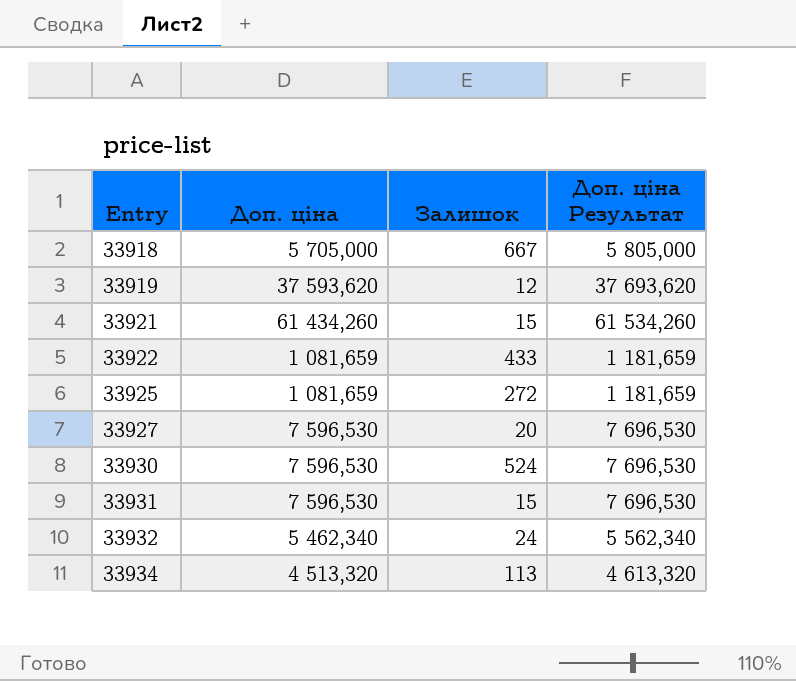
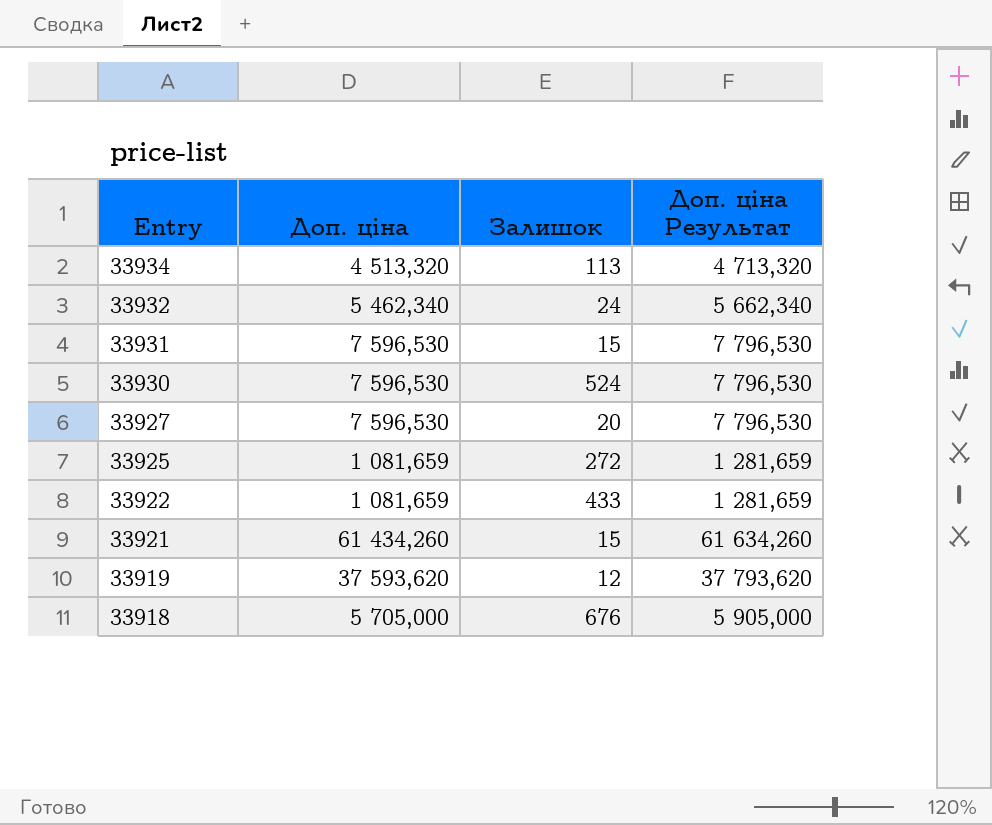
row order: Entry ascending -> Entry descending
column Доп. ціна Результат | formula: [Доп. ціна] + 100 -> [Доп. ціна] + 200
33918 | Залишок: 667 -> 676

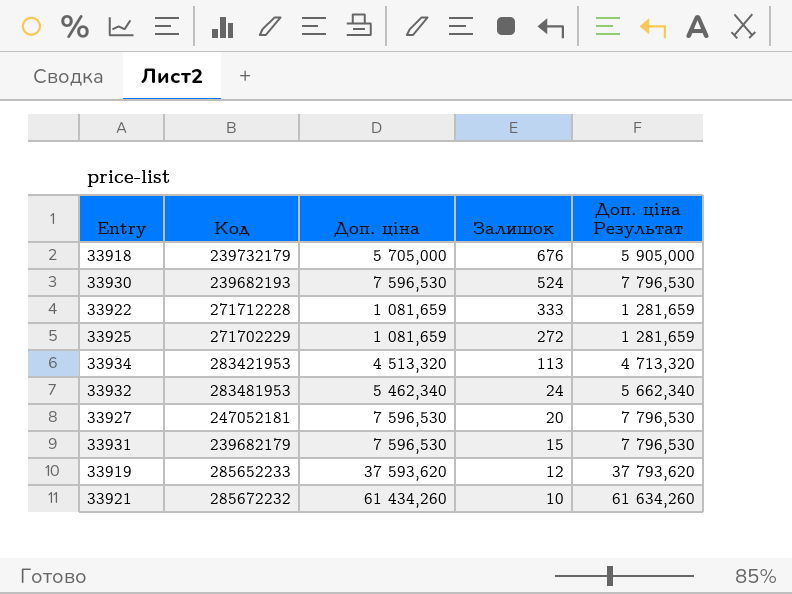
row order: Entry descending -> Залишок descending
column Код | position: none -> 2
33922 | Залишок: 433 -> 333
33921 | Залишок: 15 -> 10

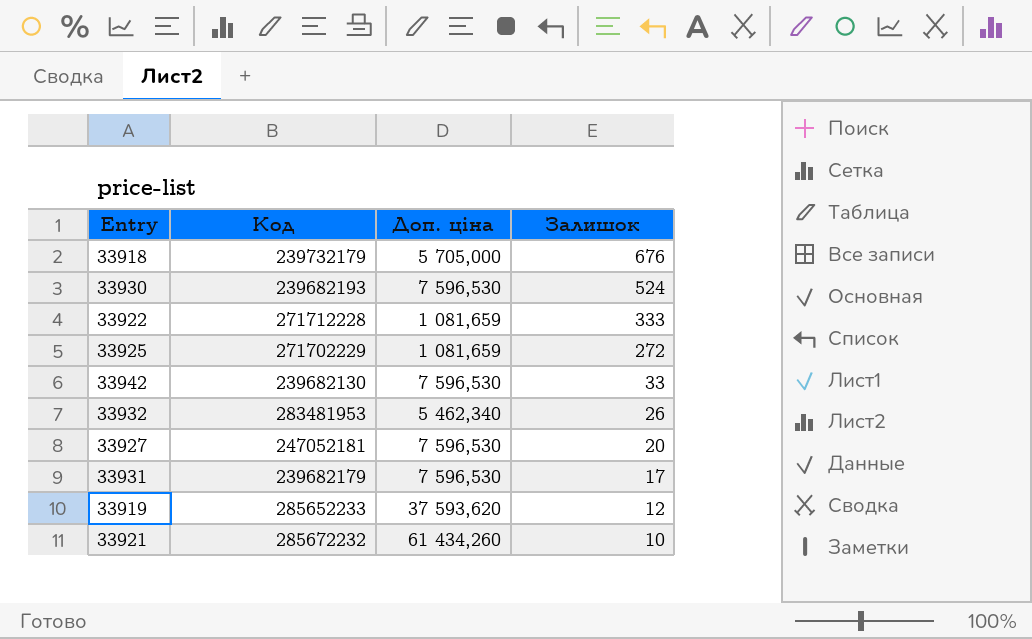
column Доп. ціна Результат | formula: [Доп. ціна] + 200 -> none
row 33934: 283421953 | 4 513,320 | 113 | 4 713,320 -> none
row 33942: none -> 239682130 | 7 596,530 | 33
33932 | Залишок: 24 -> 26
33931 | Залишок: 15 -> 17

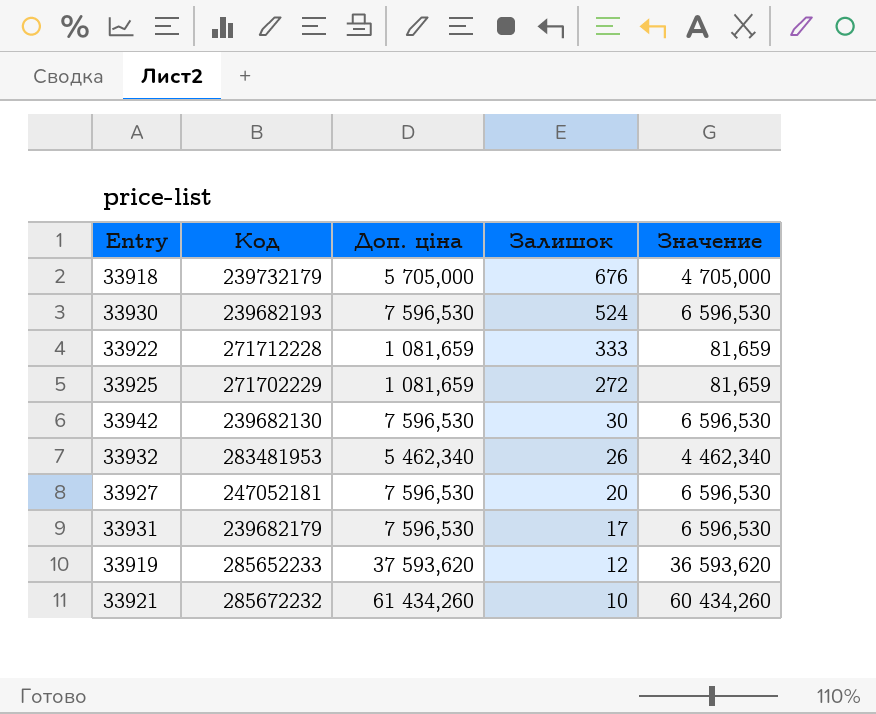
column Значение | formula: none -> [Доп. ціна] - 1000
33942 | Залишок: 33 -> 30

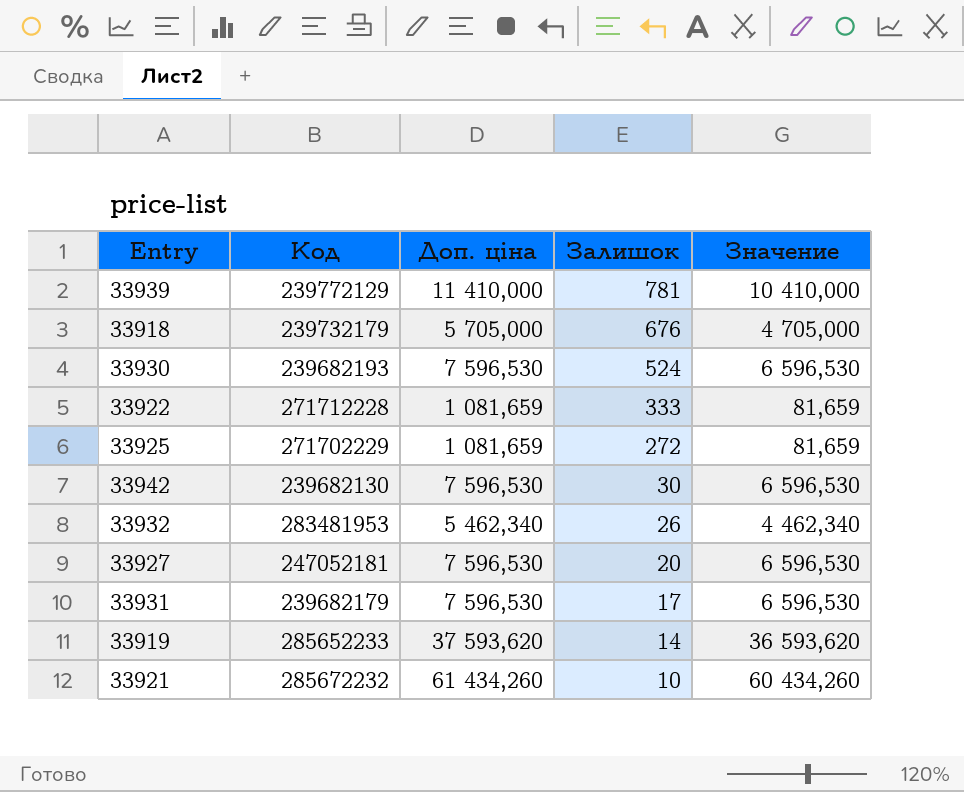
row 33939: none -> 239772129 | 11 410,000 | 781 | 10 410,000
33919 | Залишок: 12 -> 14

